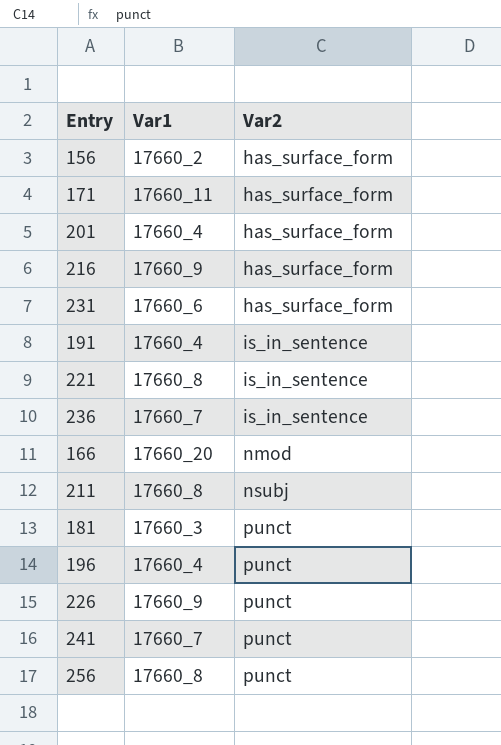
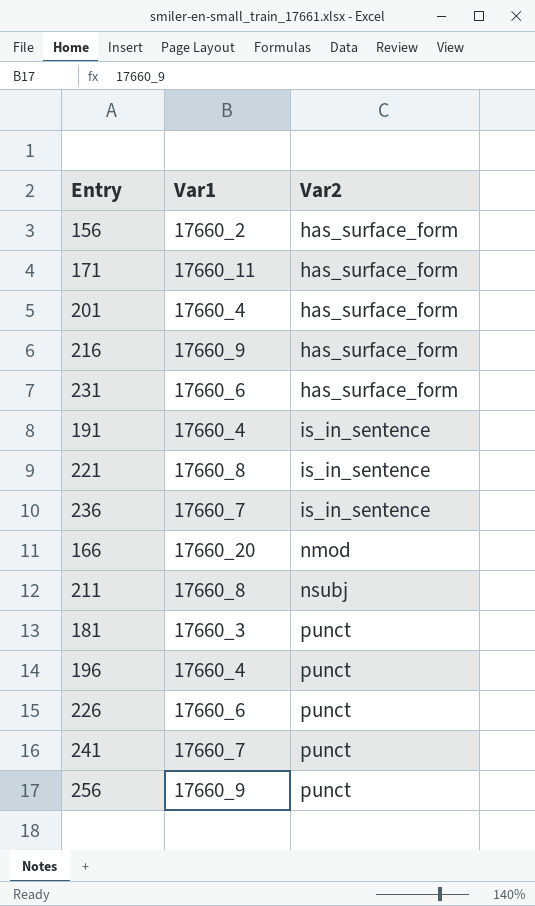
226 | Var1: 17660_9 -> 17660_6
256 | Var1: 17660_8 -> 17660_9

